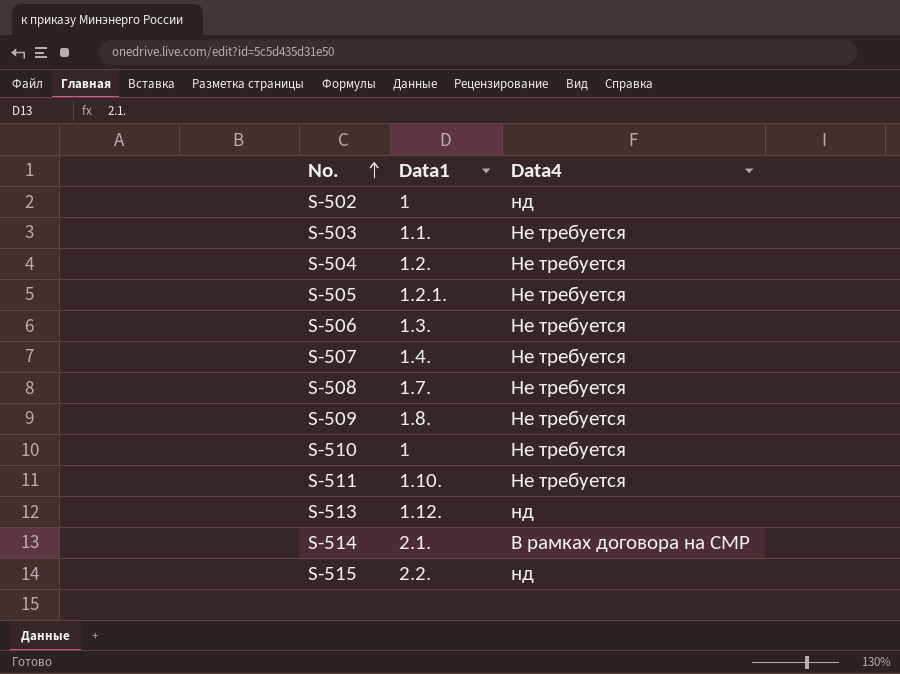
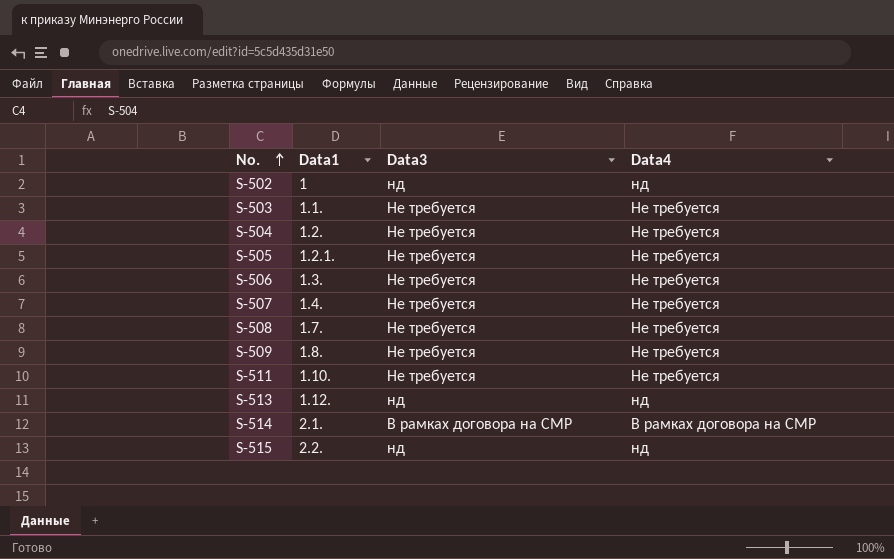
column Data3 | position: none -> 3
row S-510: 1 | Не требуется -> none

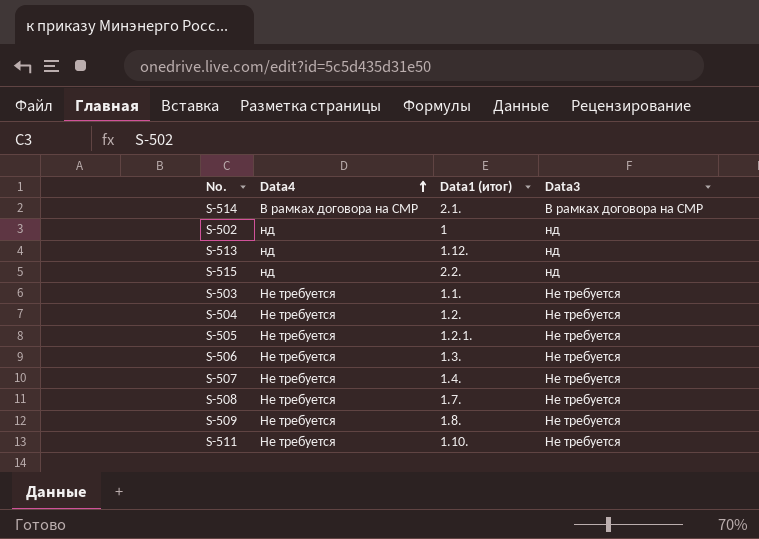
row order: No. ascending -> Data4 ascending
column Data4 | position: 4 -> 2
column name: Data1 -> Data1 (итог)

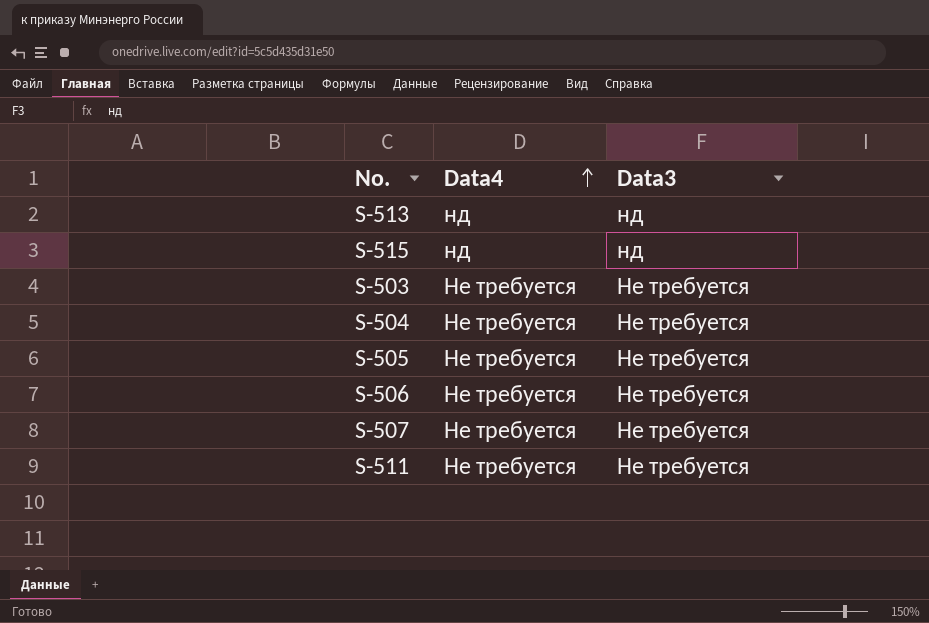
column Data1 (итог) | position: 3 -> none
row S-514: В рамках договора на СМР | 2.1. | В рамках договора на СМР -> none
row S-502: нд | 1 | нд -> none
row S-508: Не требуется | 1.7. | Не требуется -> none
row S-509: Не требуется | 1.8. | Не требуется -> none

